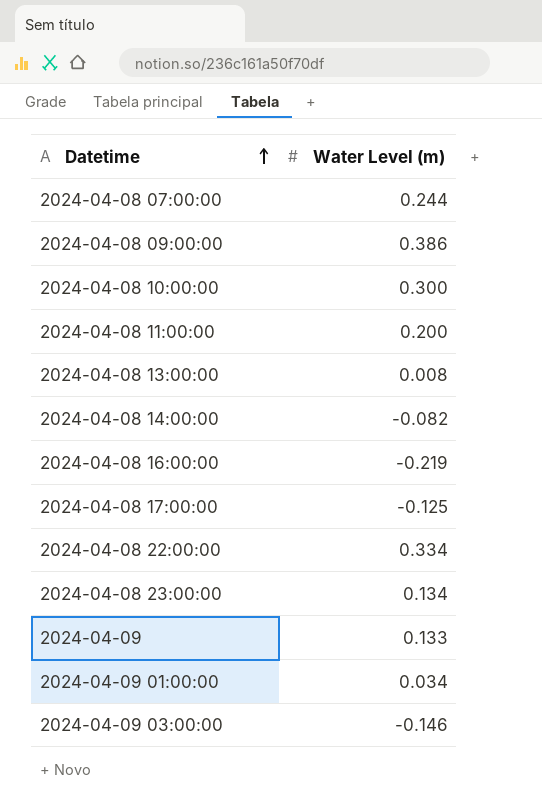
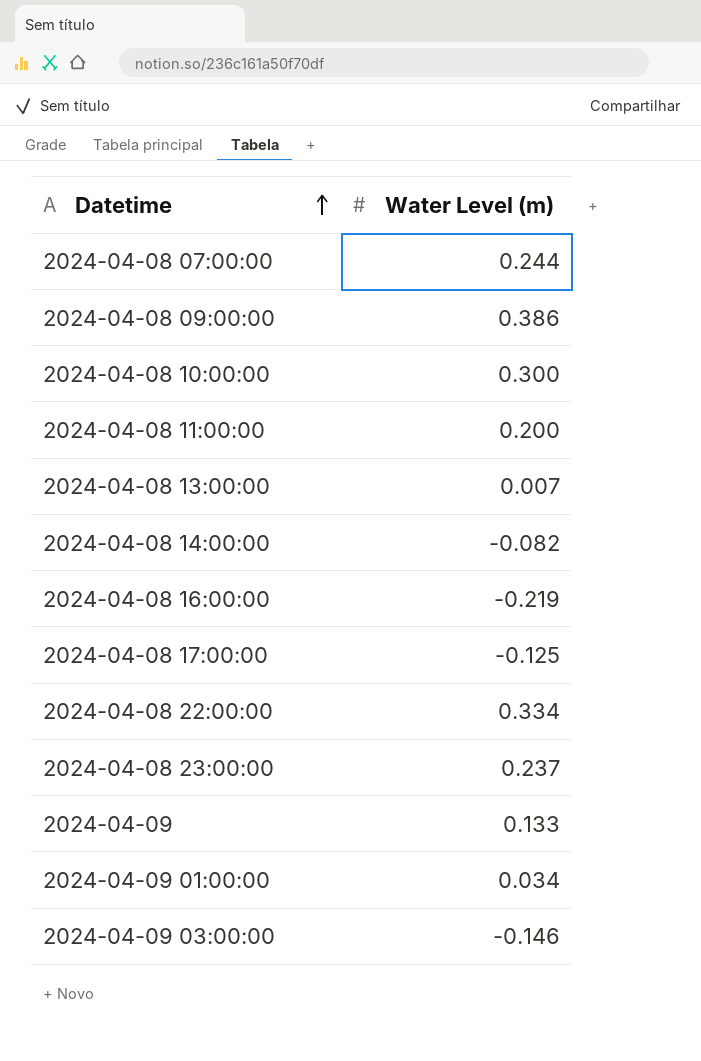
2024-04-08 13:00:00 | Water Level (m): 0.008 -> 0.007
2024-04-08 23:00:00 | Water Level (m): 0.134 -> 0.237

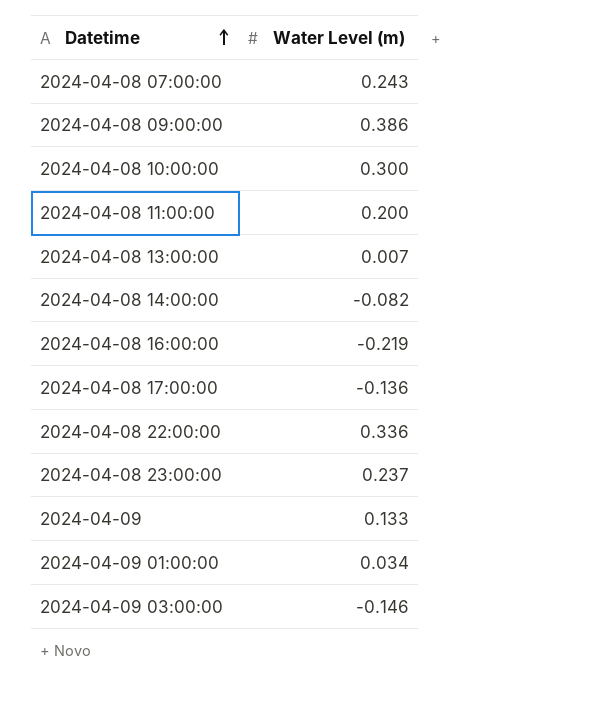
2024-04-08 07:00:00 | Water Level (m): 0.244 -> 0.243
2024-04-08 17:00:00 | Water Level (m): -0.125 -> -0.136
2024-04-08 22:00:00 | Water Level (m): 0.334 -> 0.336

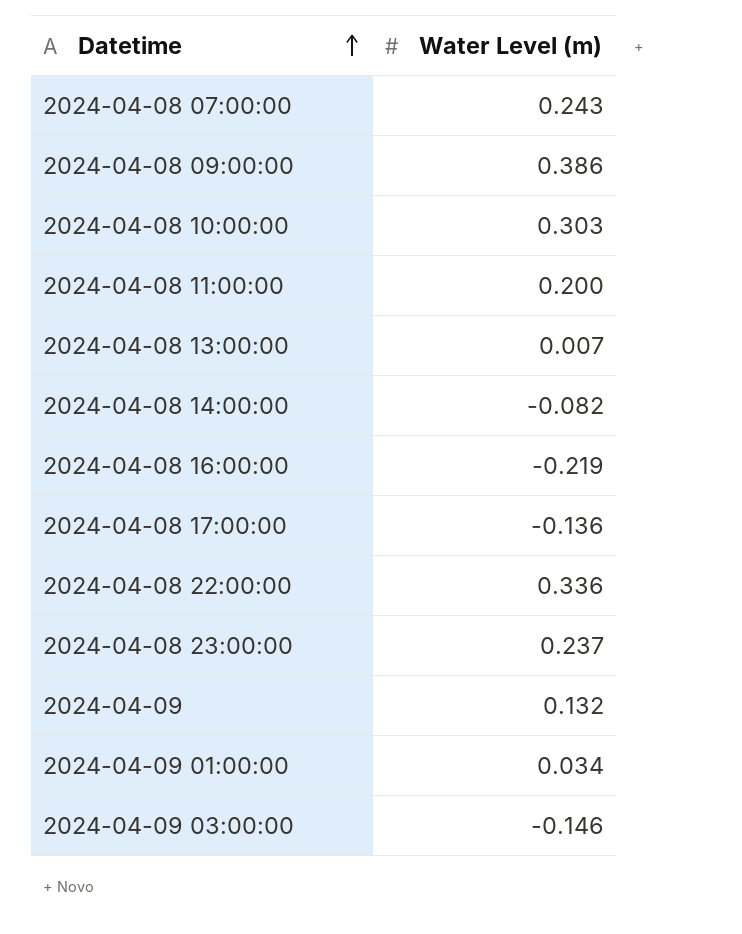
2024-04-08 10:00:00 | Water Level (m): 0.300 -> 0.303
2024-04-09 | Water Level (m): 0.133 -> 0.132

